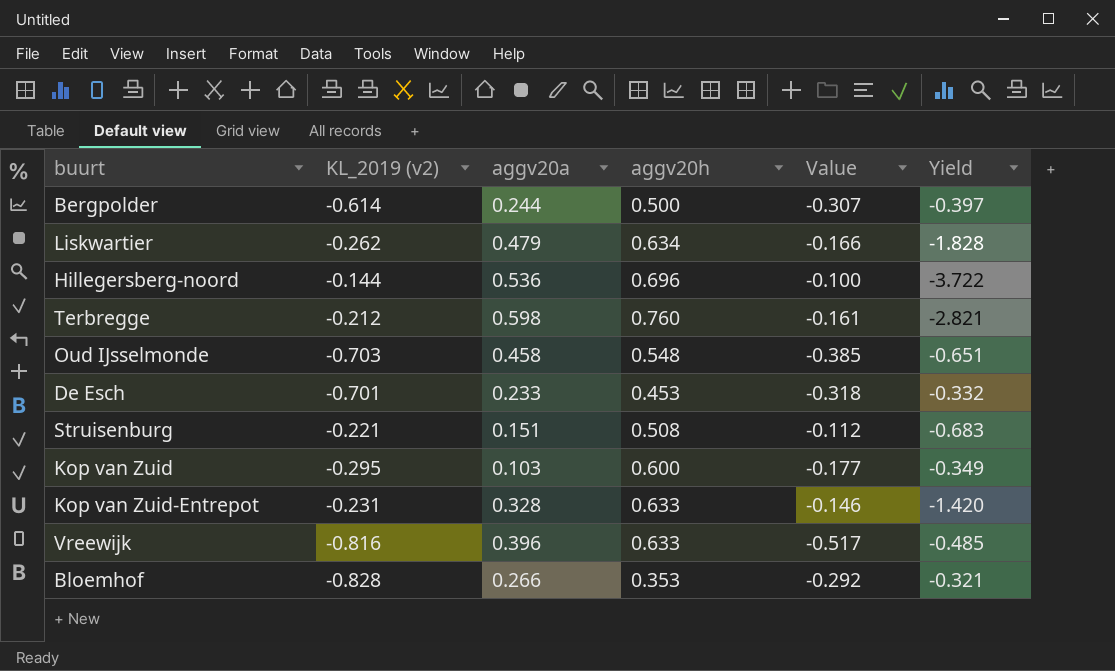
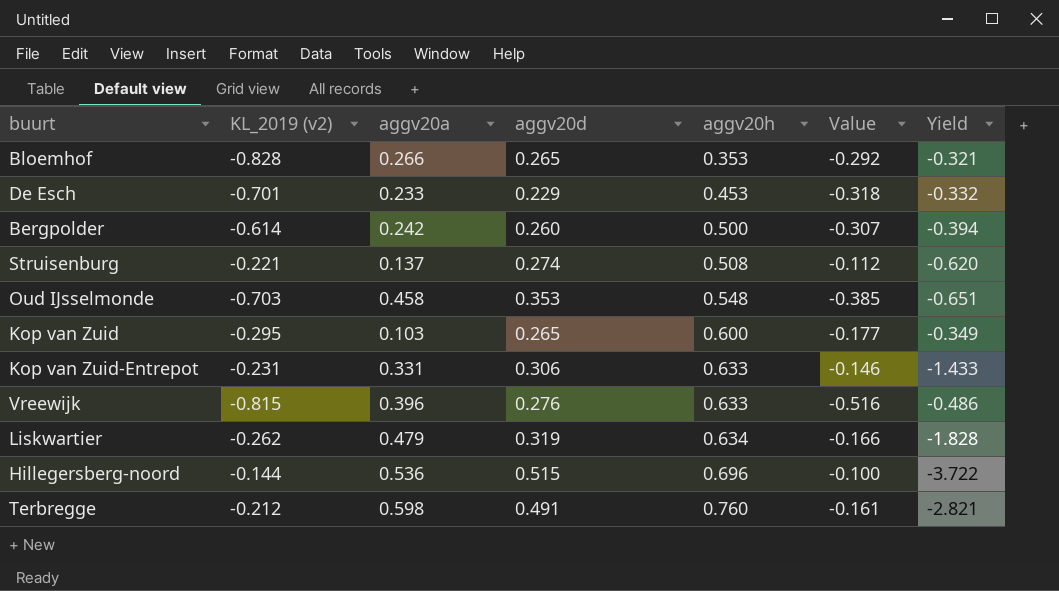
row order: none -> aggv20h ascending
column aggv20d | position: none -> 4
Bergpolder | aggv20a: 0.244 -> 0.242
Bergpolder | Yield: -0.397 -> -0.394
Struisenburg | aggv20a: 0.151 -> 0.137
Struisenburg | Yield: -0.683 -> -0.620
Kop van Zuid-Entrepot | aggv20a: 0.328 -> 0.331
Kop van Zuid-Entrepot | Yield: -1.420 -> -1.433
Vreewijk | KL_2019 (v2): -0.816 -> -0.815
Vreewijk | Value: -0.517 -> -0.516
Vreewijk | Yield: -0.485 -> -0.486

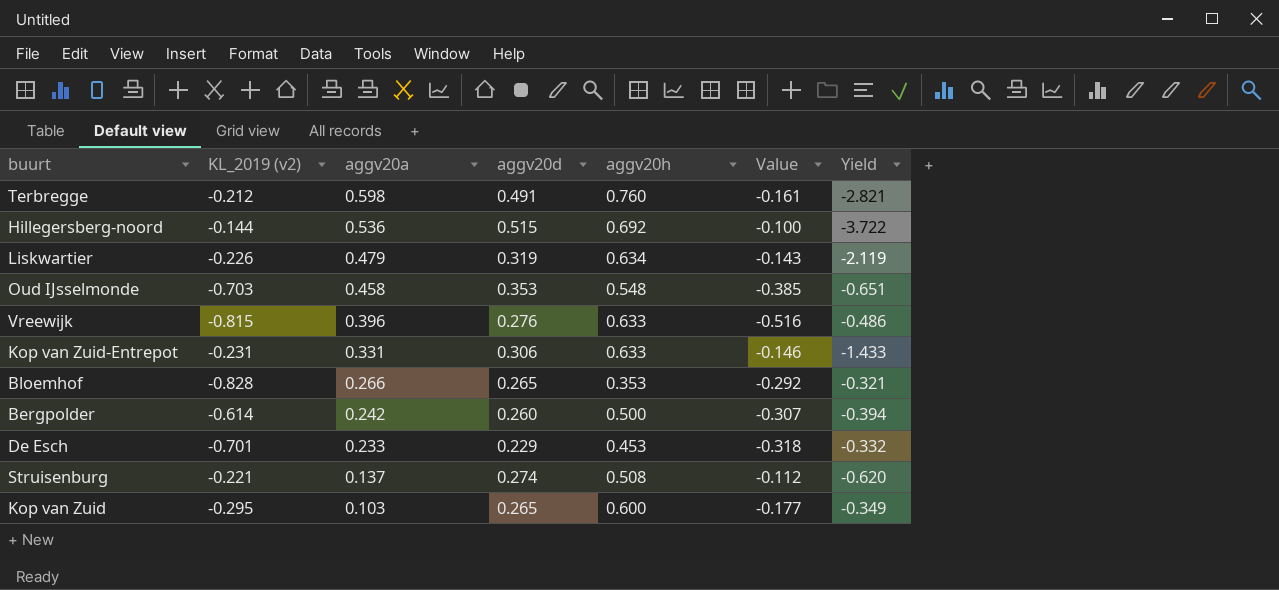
row order: aggv20h ascending -> aggv20a descending
Hillegersberg-noord | aggv20h: 0.696 -> 0.692
Liskwartier | KL_2019 (v2): -0.262 -> -0.226
Liskwartier | Value: -0.166 -> -0.143
Liskwartier | Yield: -1.828 -> -2.119

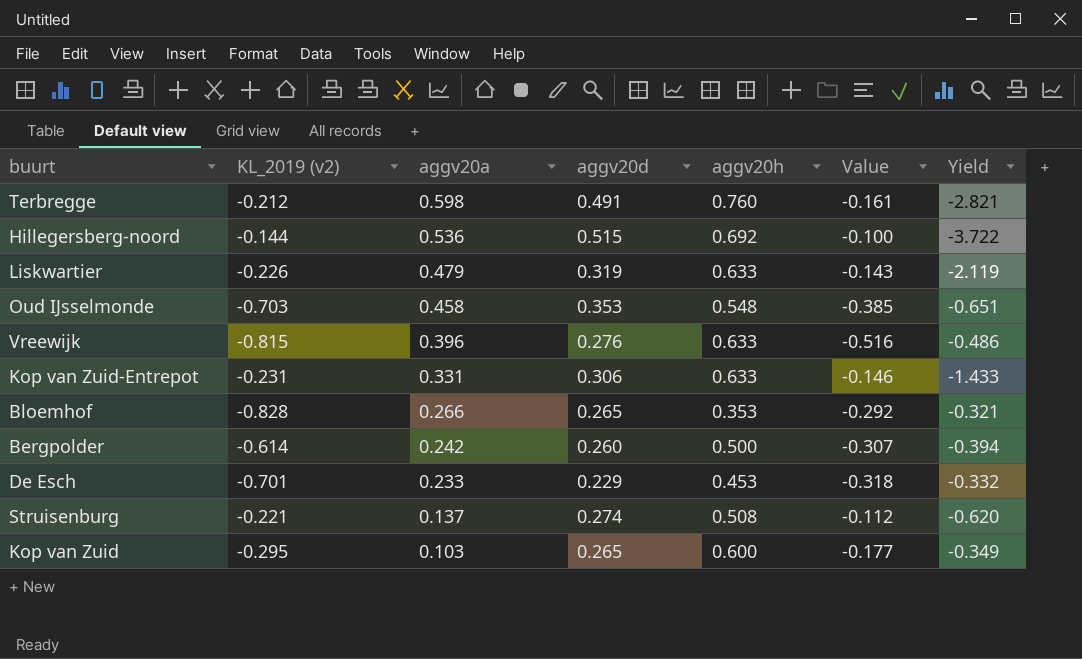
Liskwartier | aggv20h: 0.634 -> 0.633

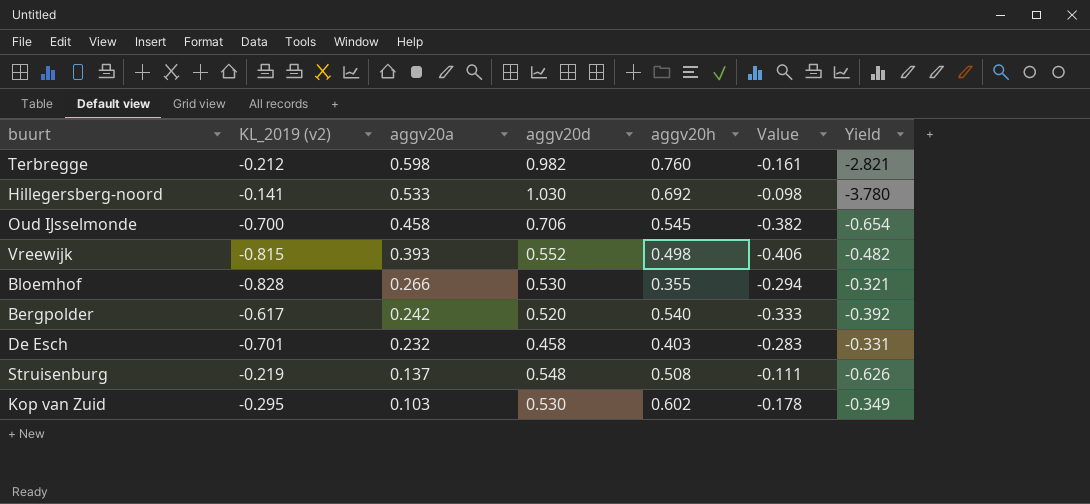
row Liskwartier: -0.226 | 0.479 | 0.319 | 0.633 | -0.143 | -2.119 -> none
row Kop van Zuid-Entrepot: -0.231 | 0.331 | 0.306 | 0.633 | -0.146 | -1.433 -> none
Terbregge | aggv20d: 0.491 -> 0.982
Hillegersberg-noord | KL_2019 (v2): -0.144 -> -0.141
Hillegersberg-noord | aggv20a: 0.536 -> 0.533
Hillegersberg-noord | aggv20d: 0.515 -> 1.030
Hillegersberg-noord | Value: -0.100 -> -0.098
Hillegersberg-noord | Yield: -3.722 -> -3.780
Oud IJsselmonde | KL_2019 (v2): -0.703 -> -0.700
Oud IJsselmonde | aggv20d: 0.353 -> 0.706
Oud IJsselmonde | aggv20h: 0.548 -> 0.545
Oud IJsselmonde | Value: -0.385 -> -0.382
Oud IJsselmonde | Yield: -0.651 -> -0.654
Vreewijk | aggv20a: 0.396 -> 0.393
Vreewijk | aggv20d: 0.276 -> 0.552
Vreewijk | aggv20h: 0.633 -> 0.498
Vreewijk | Value: -0.516 -> -0.406
Vreewijk | Yield: -0.486 -> -0.482
Bloemhof | aggv20d: 0.265 -> 0.530
Bloemhof | aggv20h: 0.353 -> 0.355
Bloemhof | Value: -0.292 -> -0.294
Bergpolder | KL_2019 (v2): -0.614 -> -0.617
Bergpolder | aggv20d: 0.260 -> 0.520
Bergpolder | aggv20h: 0.500 -> 0.540
Bergpolder | Value: -0.307 -> -0.333
Bergpolder | Yield: -0.394 -> -0.392
De Esch | aggv20a: 0.233 -> 0.232
De Esch | aggv20d: 0.229 -> 0.458
De Esch | aggv20h: 0.453 -> 0.403
De Esch | Value: -0.318 -> -0.283
De Esch | Yield: -0.332 -> -0.331
Struisenburg | KL_2019 (v2): -0.221 -> -0.219
Struisenburg | aggv20d: 0.274 -> 0.548
Struisenburg | Value: -0.112 -> -0.111
Struisenburg | Yield: -0.620 -> -0.626
Kop van Zuid | aggv20d: 0.265 -> 0.530
Kop van Zuid | aggv20h: 0.600 -> 0.602
Kop van Zuid | Value: -0.177 -> -0.178

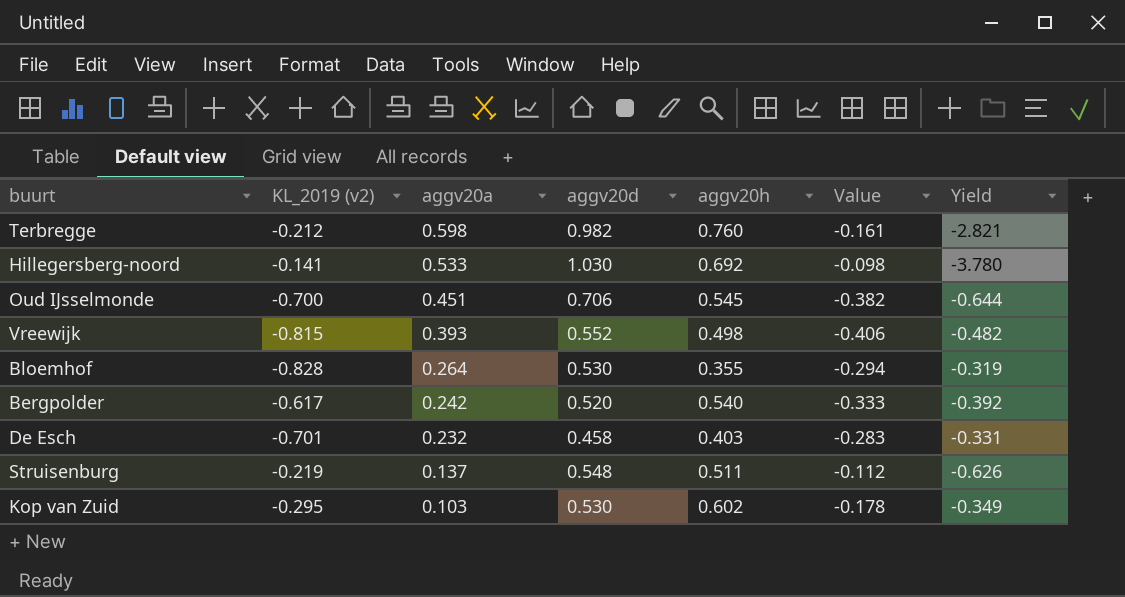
Oud IJsselmonde | aggv20a: 0.458 -> 0.451
Oud IJsselmonde | Yield: -0.654 -> -0.644
Bloemhof | aggv20a: 0.266 -> 0.264
Bloemhof | Yield: -0.321 -> -0.319
Struisenburg | aggv20h: 0.508 -> 0.511
Struisenburg | Value: -0.111 -> -0.112

